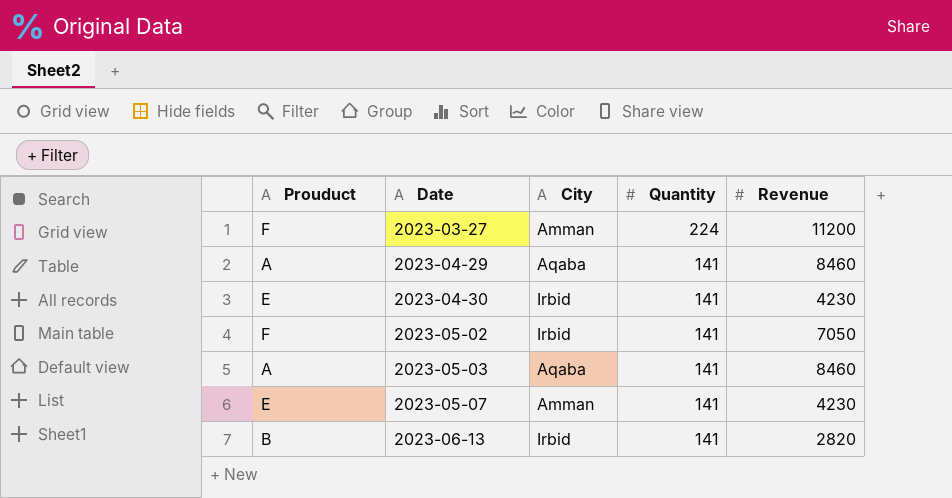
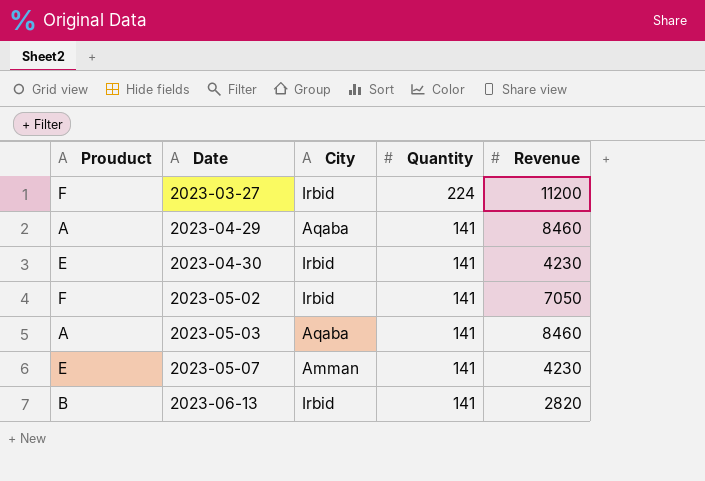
2023-03-27 | City: Amman -> Irbid

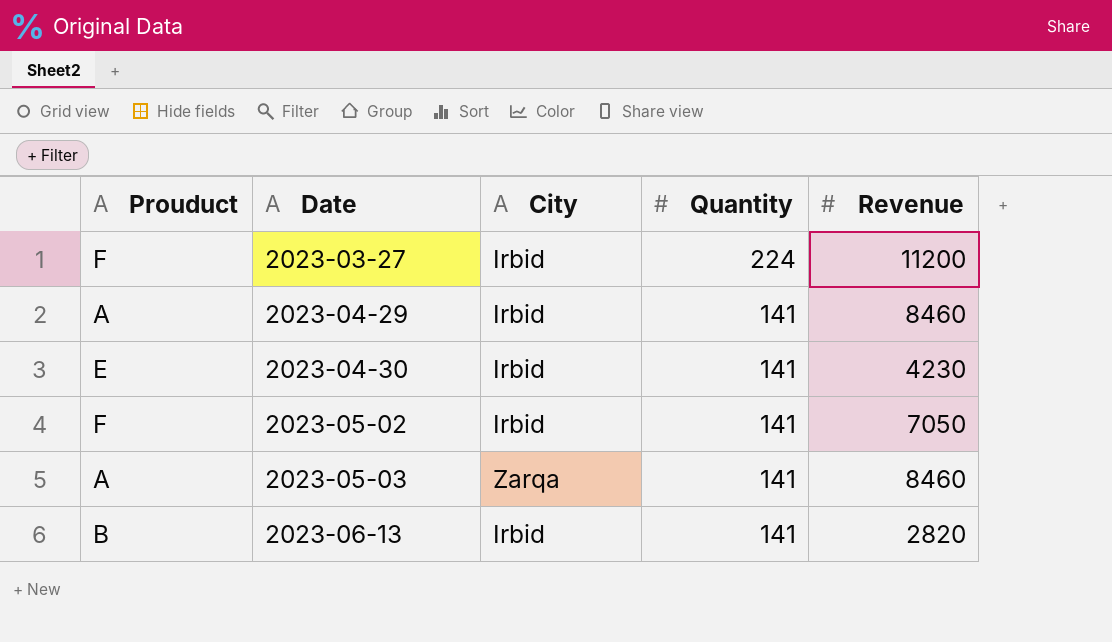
row 2023-05-07: E | Amman | 141 | 4230 -> none
2023-04-29 | City: Aqaba -> Irbid
2023-05-03 | City: Aqaba -> Zarqa

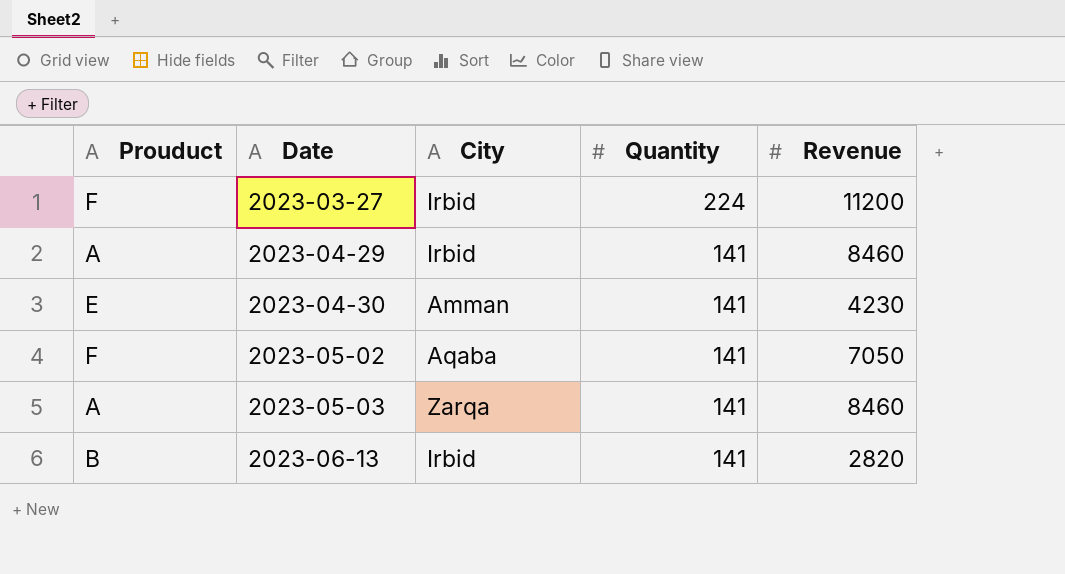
2023-04-30 | City: Irbid -> Amman
2023-05-02 | City: Irbid -> Aqaba

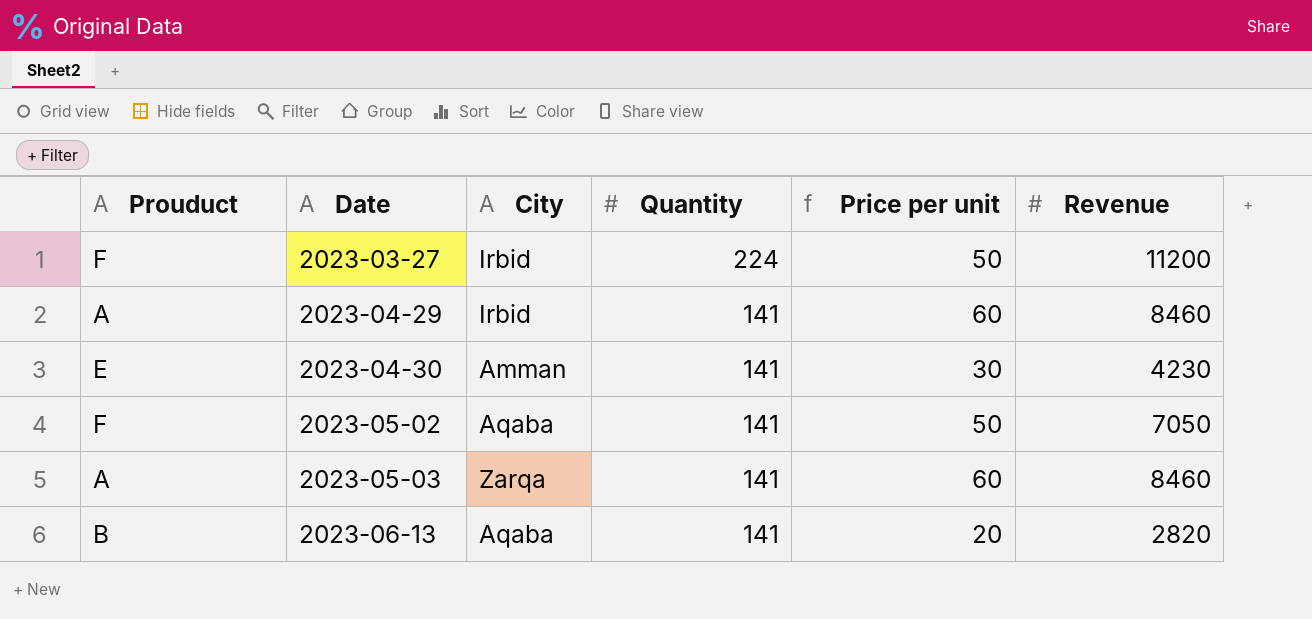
column Price per unit | formula: none -> [Revenue] / [Quantity]
2023-06-13 | City: Irbid -> Aqaba

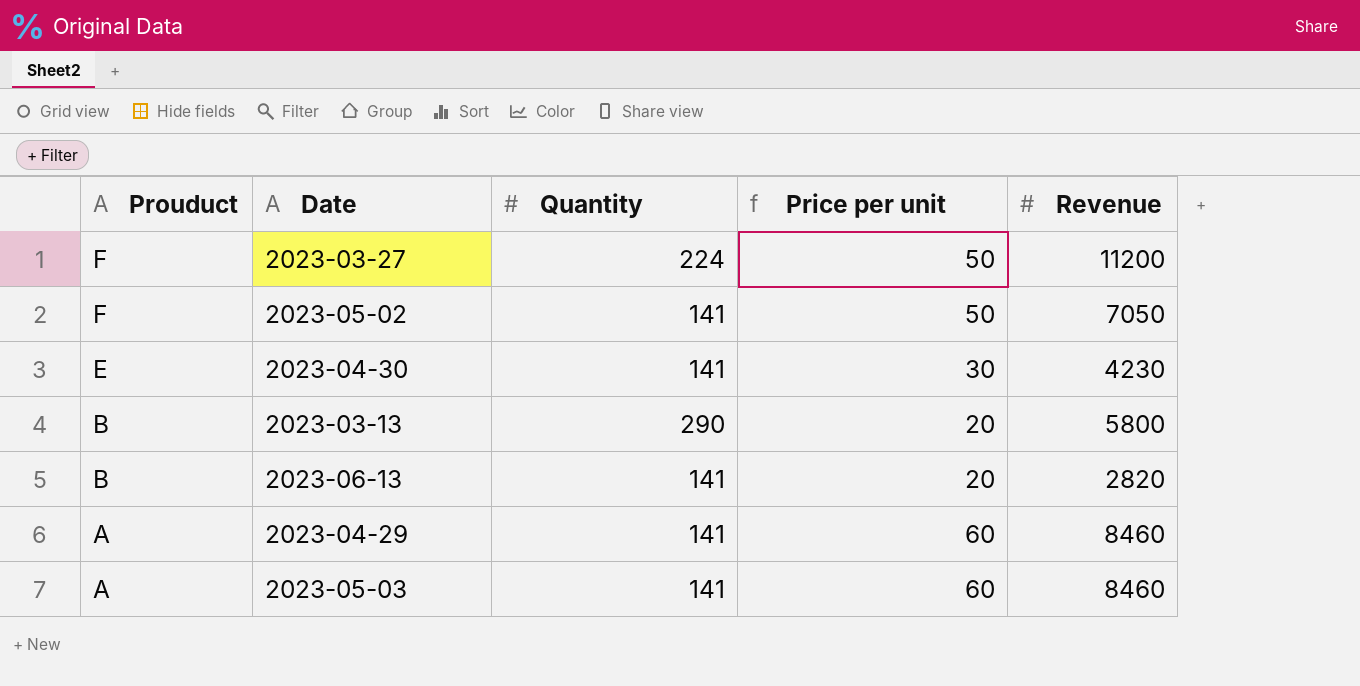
row order: Date ascending -> Prouduct descending
column City | position: 3 -> none
row 2023-03-13: none -> B | 290 | 20 | 5800

